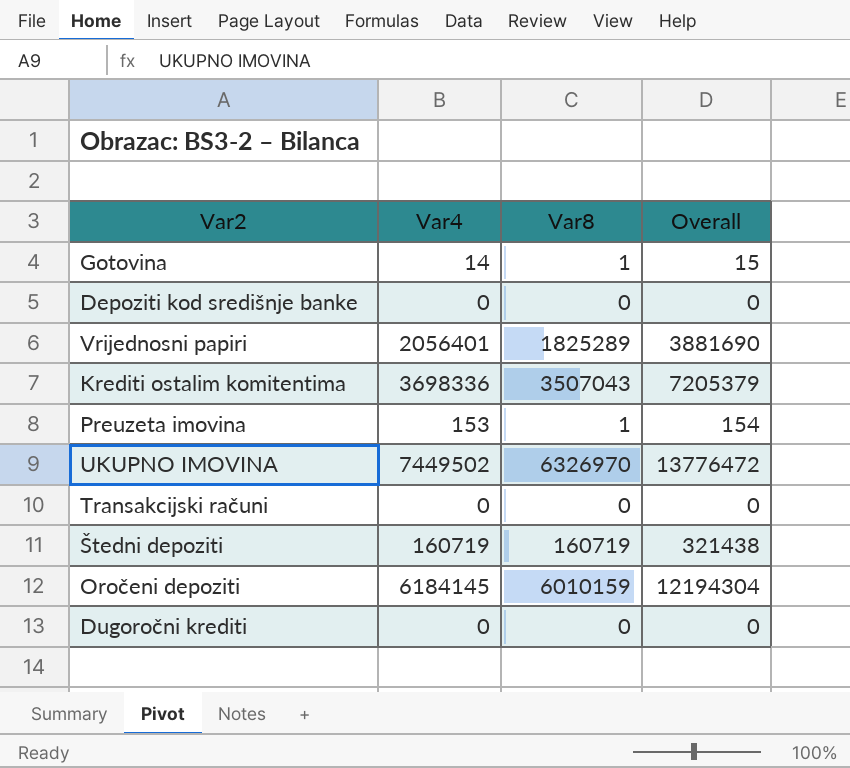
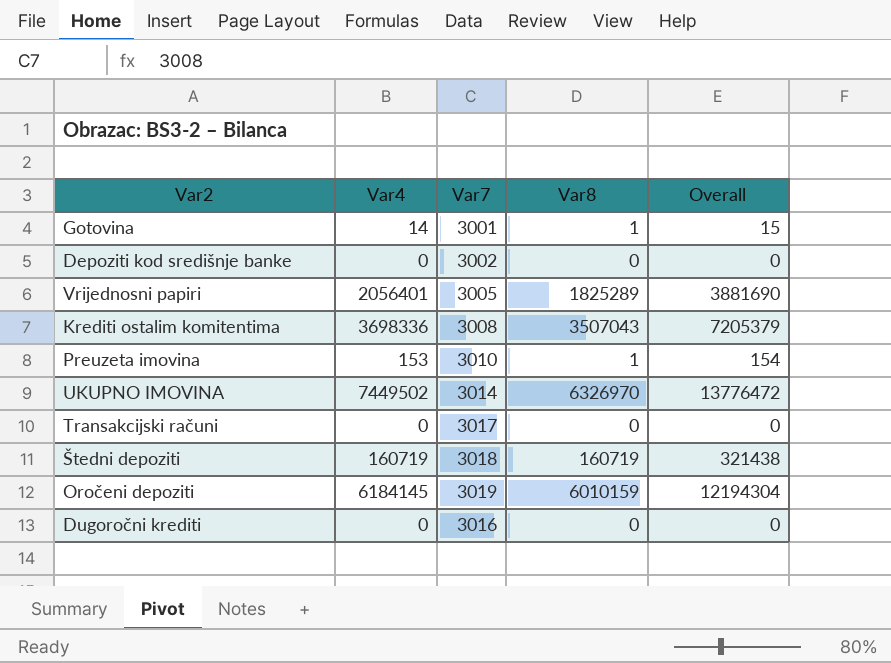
column Var7 | position: none -> 3

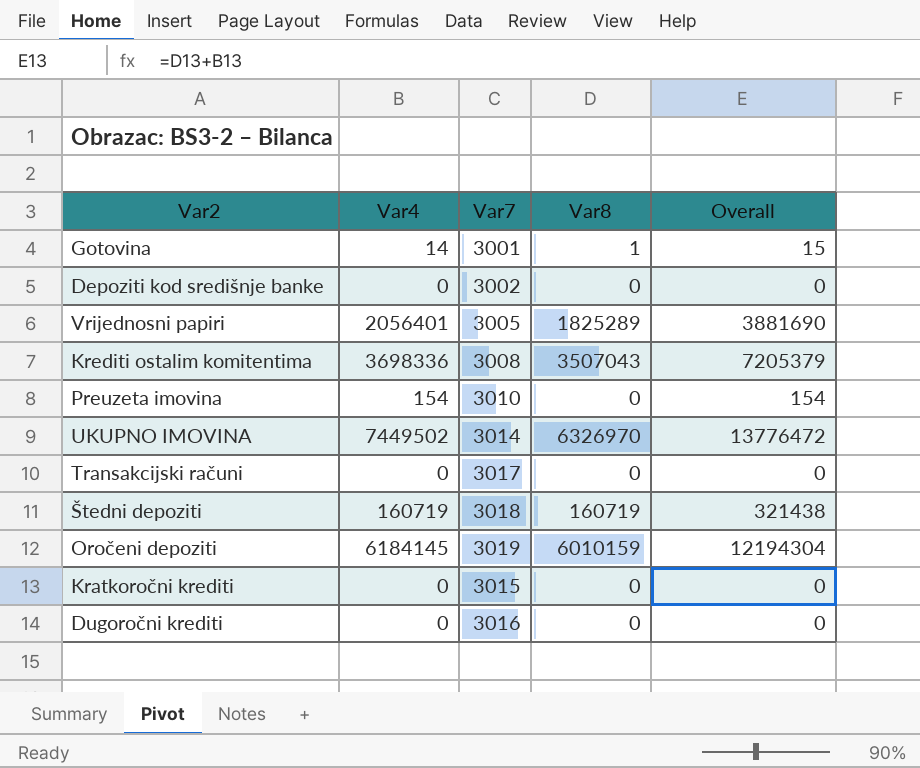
Preuzeta imovina | Var4: 153 -> 154
Preuzeta imovina | Var8: 1 -> 0
row Kratkoročni krediti: none -> 0 | 3015 | 0 | 0

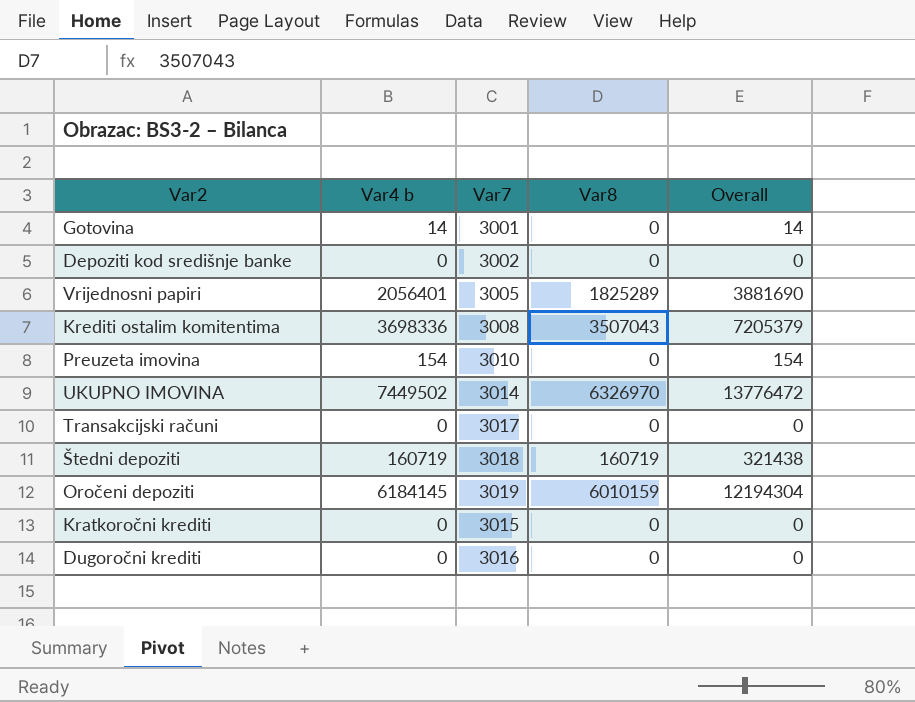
column name: Var4 -> Var4 b
Gotovina | Var8: 1 -> 0
Gotovina | Overall: 15 -> 14

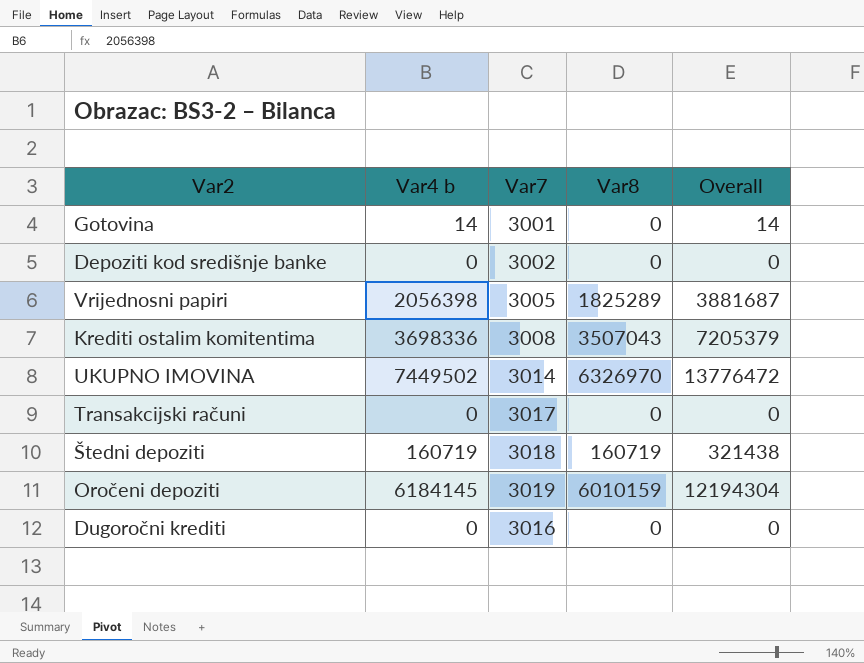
row Preuzeta imovina: 154 | 3010 | 0 | 154 -> none
row Kratkoročni krediti: 0 | 3015 | 0 | 0 -> none
Vrijednosni papiri | Var4 b: 2056401 -> 2056398
Vrijednosni papiri | Overall: 3881690 -> 3881687

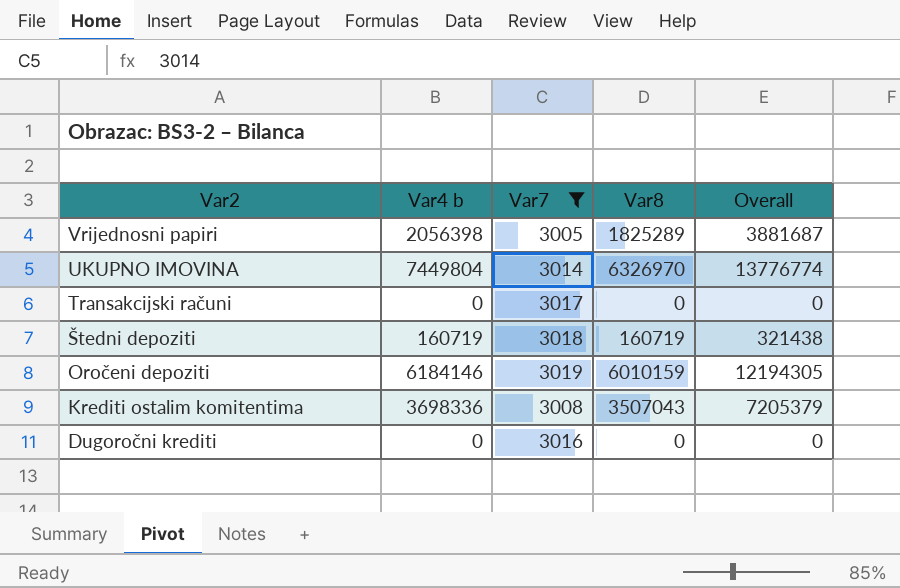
filter: none -> Var7 >= 3005
row order: none -> Var2 descending
UKUPNO IMOVINA | Var4 b: 7449502 -> 7449804
UKUPNO IMOVINA | Overall: 13776472 -> 13776774
Oročeni depoziti | Var4 b: 6184145 -> 6184146
Oročeni depoziti | Overall: 12194304 -> 12194305

